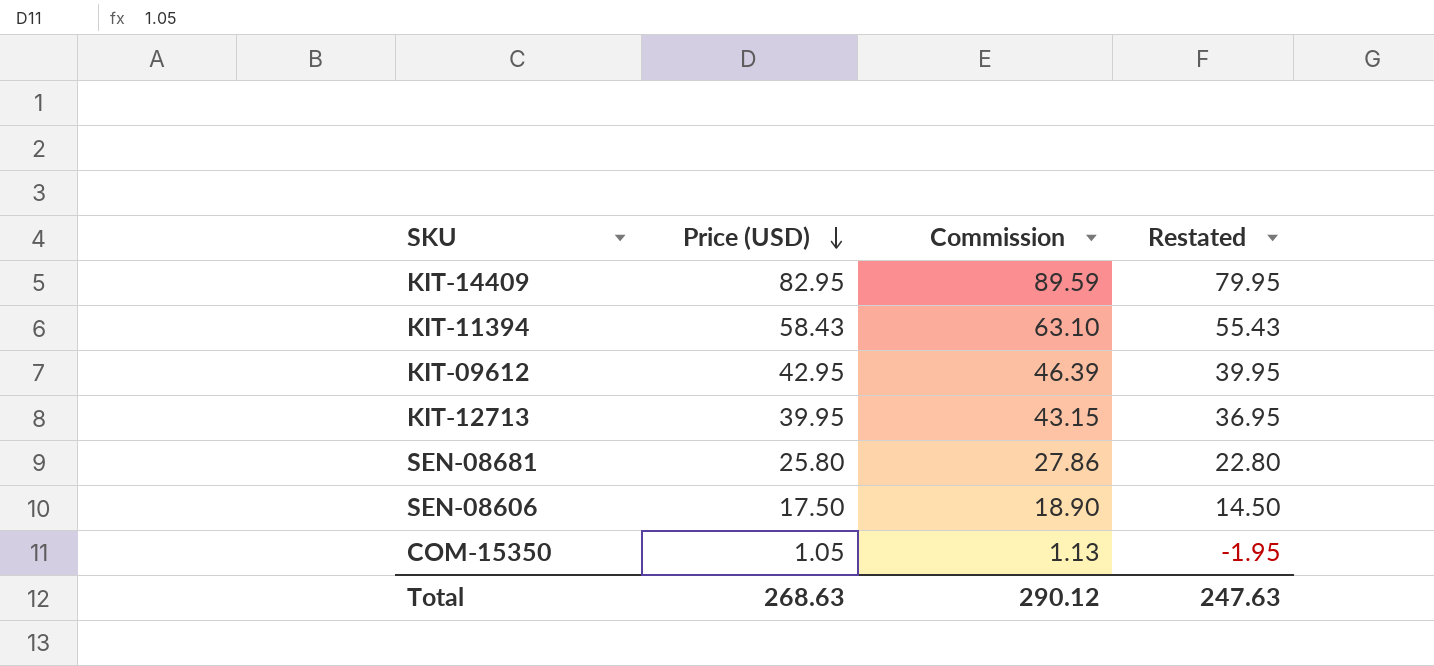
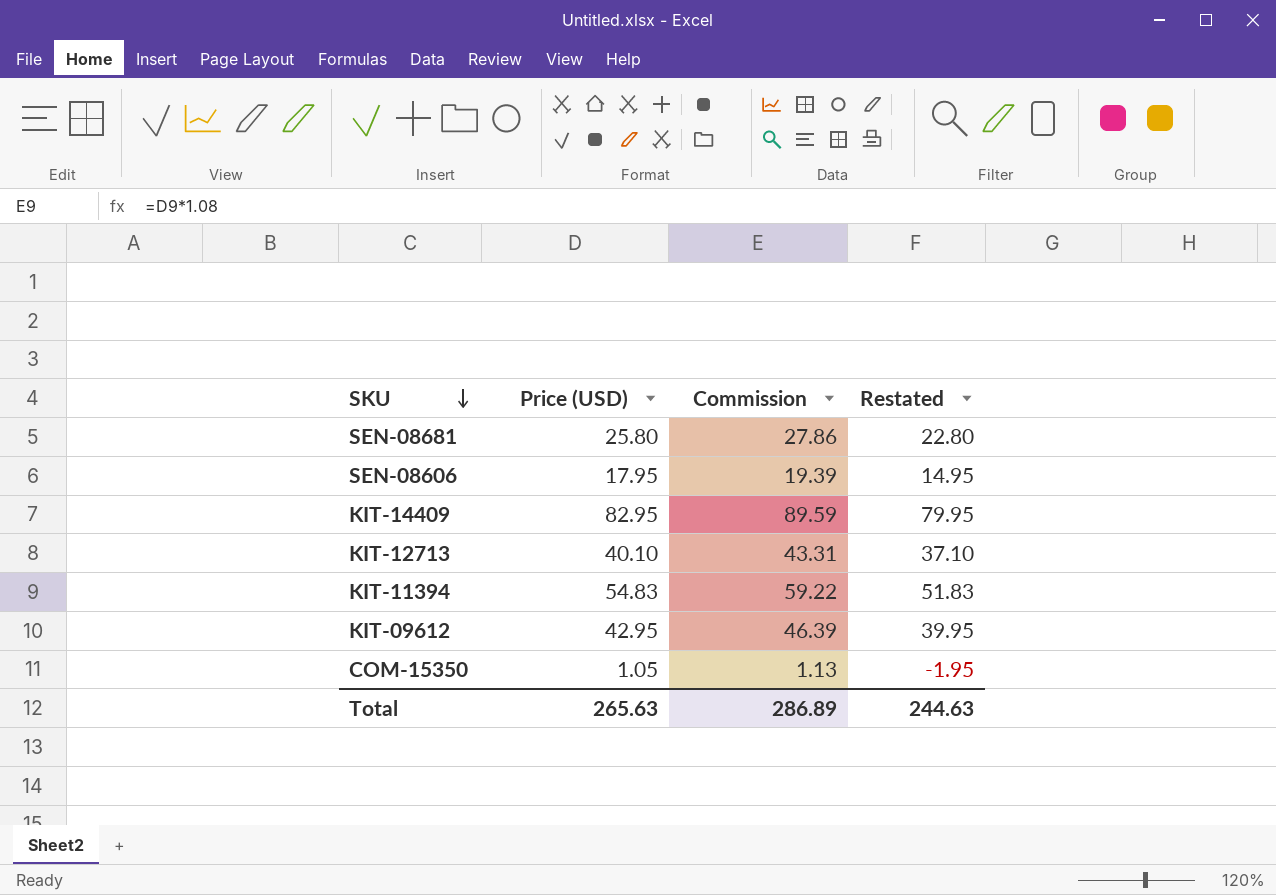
row order: Price (USD) descending -> SKU descending
SEN-08606 | Price (USD): 17.50 -> 17.95
SEN-08606 | Commission: 18.90 -> 19.39
SEN-08606 | Restated: 14.50 -> 14.95
KIT-12713 | Price (USD): 39.95 -> 40.10
KIT-12713 | Commission: 43.15 -> 43.31
KIT-12713 | Restated: 36.95 -> 37.10
KIT-11394 | Price (USD): 58.43 -> 54.83
KIT-11394 | Commission: 63.10 -> 59.22
KIT-11394 | Restated: 55.43 -> 51.83
Total | Price (USD): 268.63 -> 265.63
Total | Commission: 290.12 -> 286.89
Total | Restated: 247.63 -> 244.63

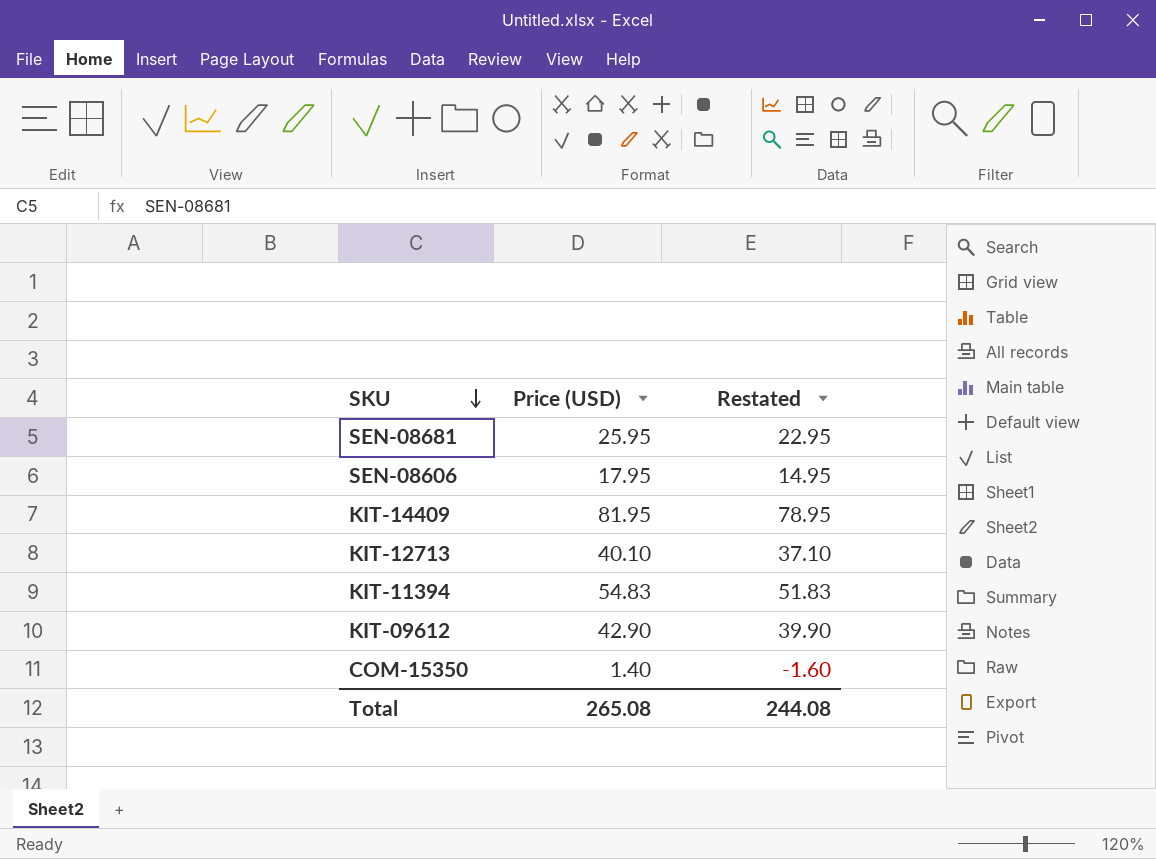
column Commission | formula: [Price (USD)] * 1.08 -> none
SEN-08681 | Price (USD): 25.80 -> 25.95
SEN-08681 | Restated: 22.80 -> 22.95
KIT-14409 | Price (USD): 82.95 -> 81.95
KIT-14409 | Restated: 79.95 -> 78.95
KIT-09612 | Price (USD): 42.95 -> 42.90
KIT-09612 | Restated: 39.95 -> 39.90
COM-15350 | Price (USD): 1.05 -> 1.40
COM-15350 | Restated: -1.95 -> -1.60
Total | Price (USD): 265.63 -> 265.08
Total | Restated: 244.63 -> 244.08

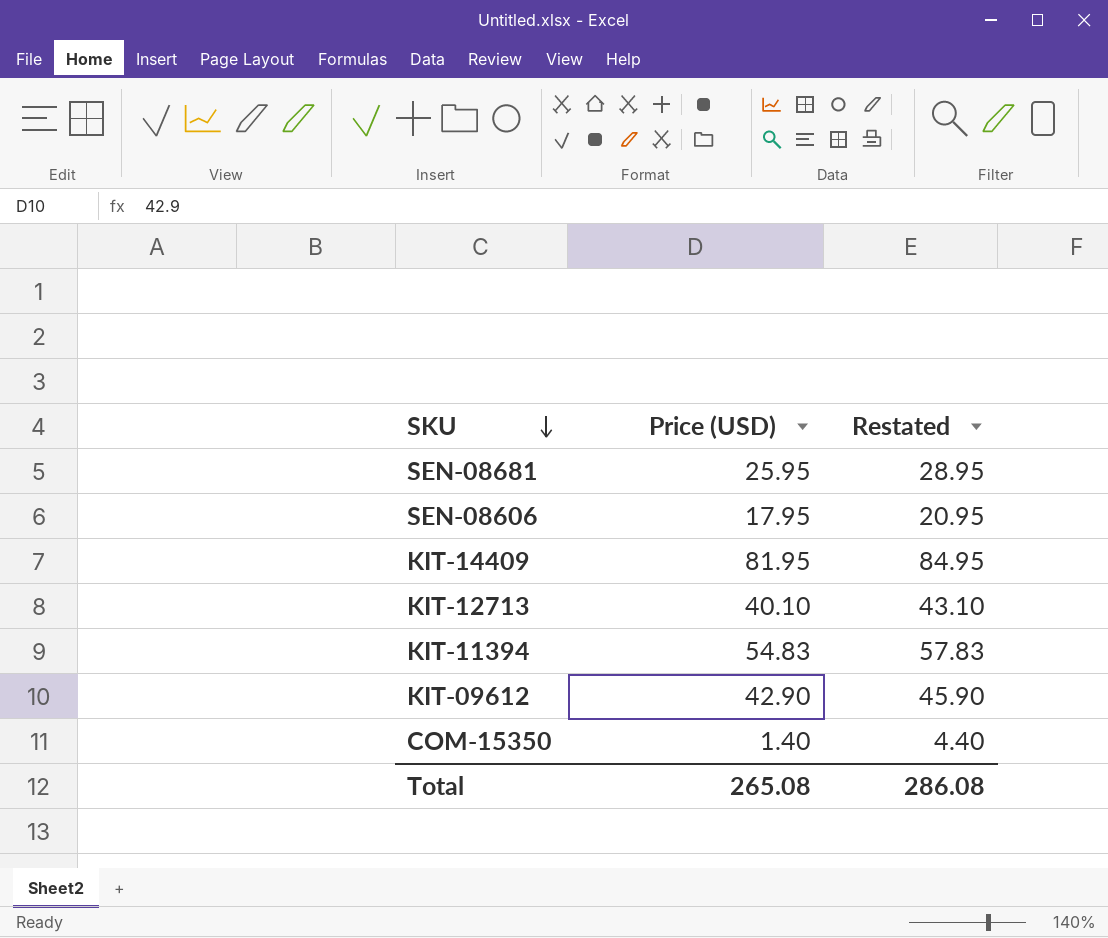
column Restated | formula: [Price (USD)] - 3 -> [Price (USD)] + 3
Total | Restated: 244.08 -> 286.08

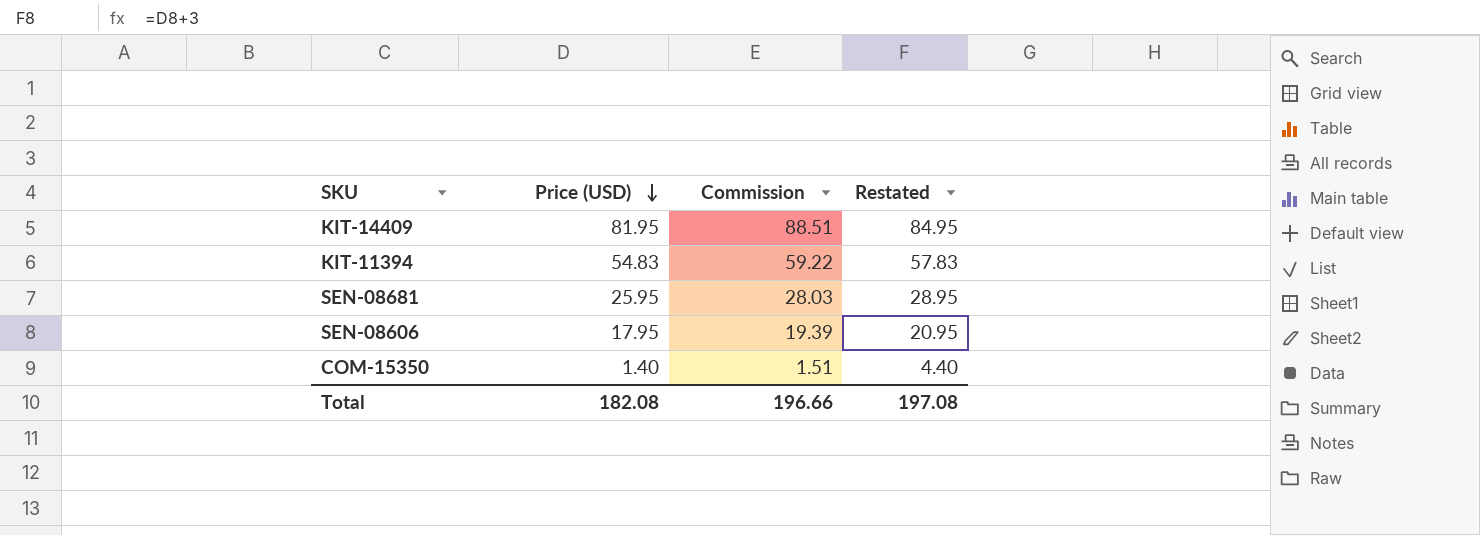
row order: SKU descending -> Price (USD) descending
column Commission | formula: none -> [Price (USD)] * 1.08
row KIT-12713: 40.10 | 43.10 -> none
row KIT-09612: 42.90 | 45.90 -> none
Total | Price (USD): 265.08 -> 182.08
Total | Restated: 286.08 -> 197.08

